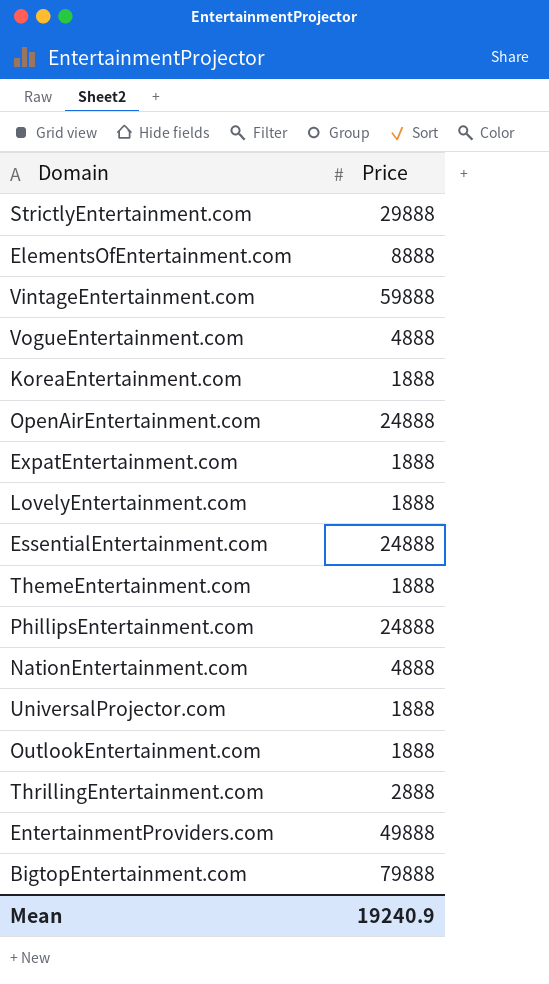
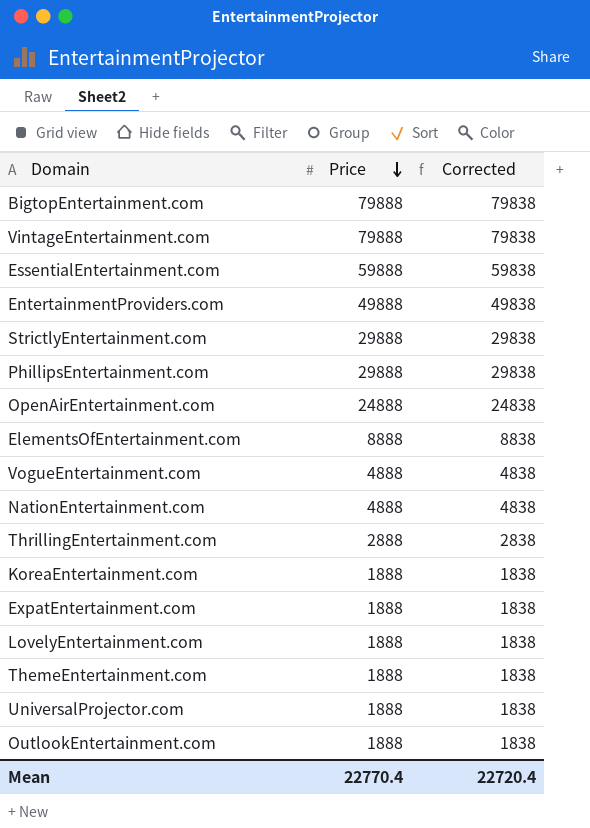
row order: none -> Price descending
column Corrected | formula: none -> [Price] - 50
VintageEntertainment.com | Price: 59888 -> 79888
EssentialEntertainment.com | Price: 24888 -> 59888
PhillipsEntertainment.com | Price: 24888 -> 29888
Mean | Price: 19240.9 -> 22770.4

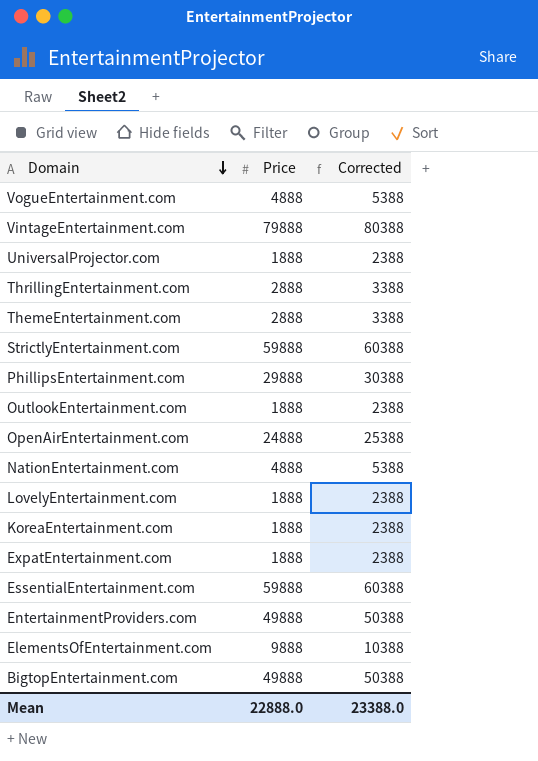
row order: Price descending -> Domain descending
column Corrected | formula: [Price] - 50 -> [Price] + 500
ThemeEntertainment.com | Price: 1888 -> 2888
StrictlyEntertainment.com | Price: 29888 -> 59888
ElementsOfEntertainment.com | Price: 8888 -> 9888
BigtopEntertainment.com | Price: 79888 -> 49888
Mean | Price: 22770.4 -> 22888.0
Mean | Corrected: 22720.4 -> 23388.0

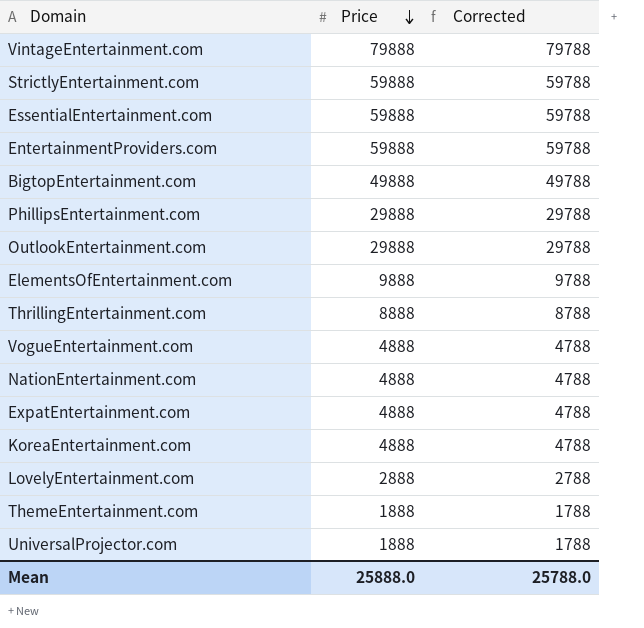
row order: Domain descending -> Price descending
column Corrected | formula: [Price] + 500 -> [Price] - 100
row OpenAirEntertainment.com: 24888 | 25388 -> none
EntertainmentProviders.com | Price: 49888 -> 59888
OutlookEntertainment.com | Price: 1888 -> 29888
ThrillingEntertainment.com | Price: 2888 -> 8888
ExpatEntertainment.com | Price: 1888 -> 4888
KoreaEntertainment.com | Price: 1888 -> 4888
LovelyEntertainment.com | Price: 1888 -> 2888
ThemeEntertainment.com | Price: 2888 -> 1888
Mean | Price: 22888.0 -> 25888.0
Mean | Corrected: 23388.0 -> 25788.0

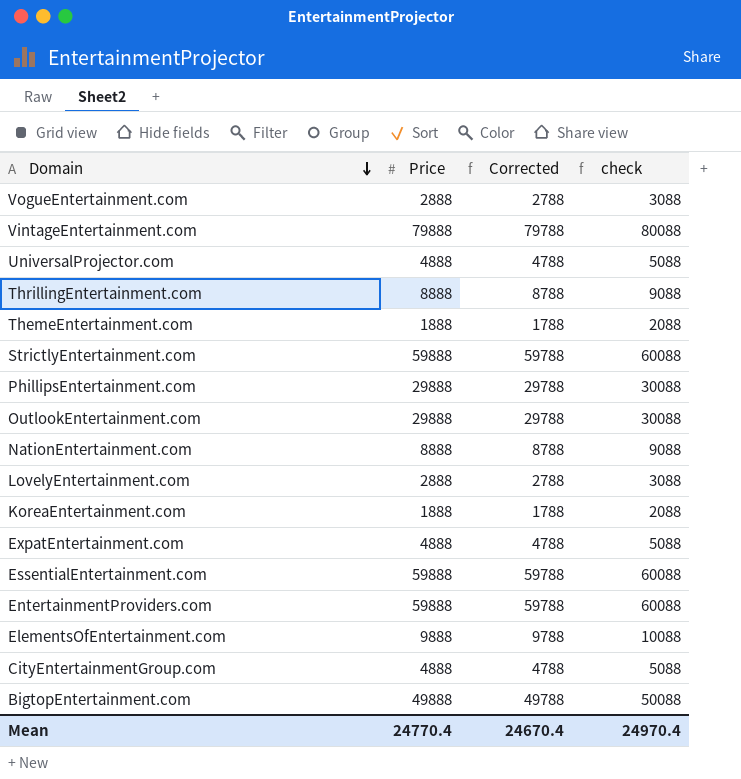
row order: Price descending -> Domain descending
column check | formula: none -> [Price] + 200
VogueEntertainment.com | Price: 4888 -> 2888
VogueEntertainment.com | Corrected: 4788 -> 2788
UniversalProjector.com | Price: 1888 -> 4888
UniversalProjector.com | Corrected: 1788 -> 4788
NationEntertainment.com | Price: 4888 -> 8888
NationEntertainment.com | Corrected: 4788 -> 8788
KoreaEntertainment.com | Price: 4888 -> 1888
KoreaEntertainment.com | Corrected: 4788 -> 1788
row CityEntertainmentGroup.com: none -> 4888 | 4788 | 5088
Mean | Price: 25888.0 -> 24770.4
Mean | Corrected: 25788.0 -> 24670.4

